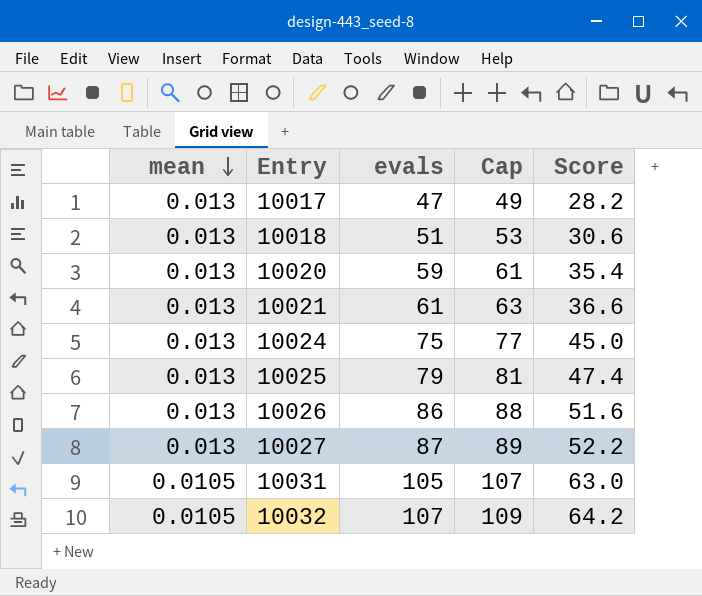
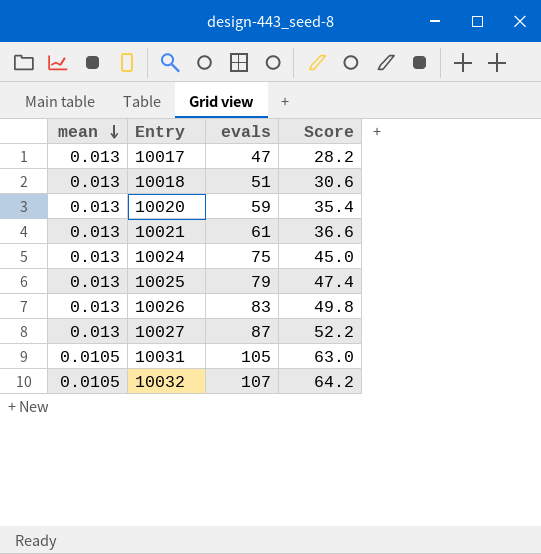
column Cap | formula: [evals] + 2 -> none
10026 | evals: 86 -> 83
10026 | Score: 51.6 -> 49.8

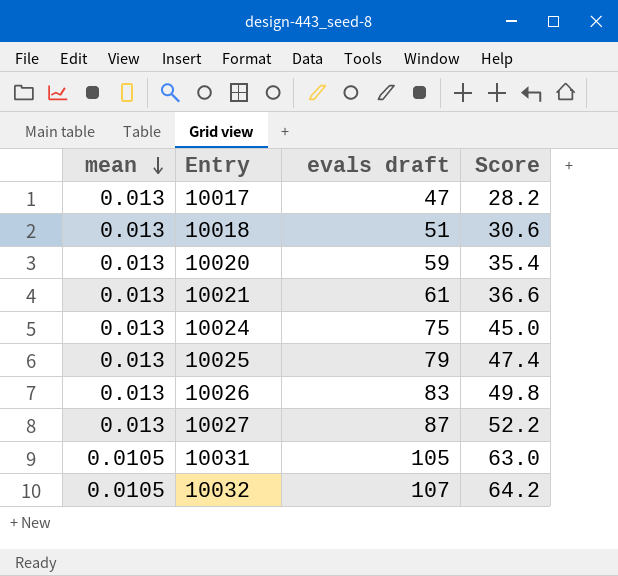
column name: evals -> evals draft

